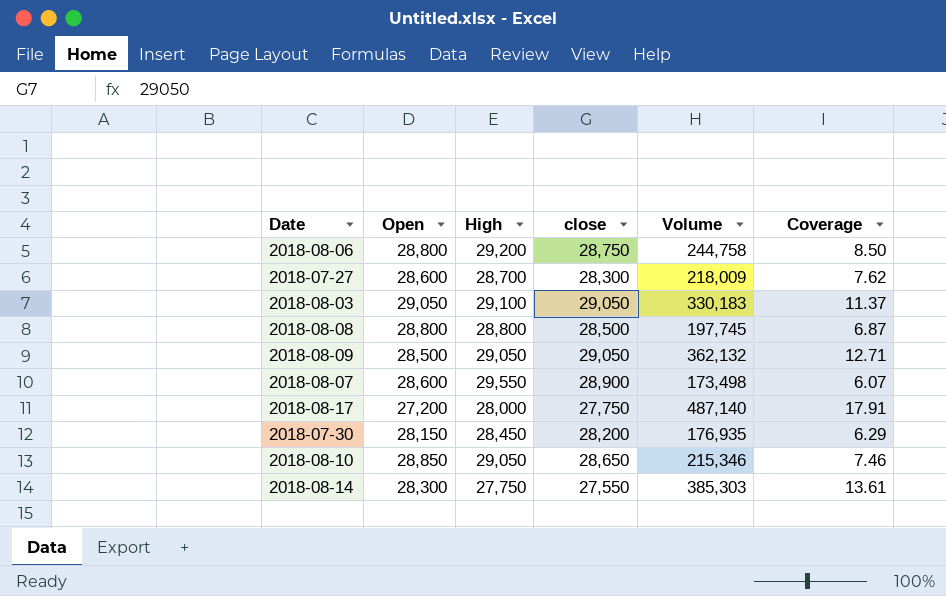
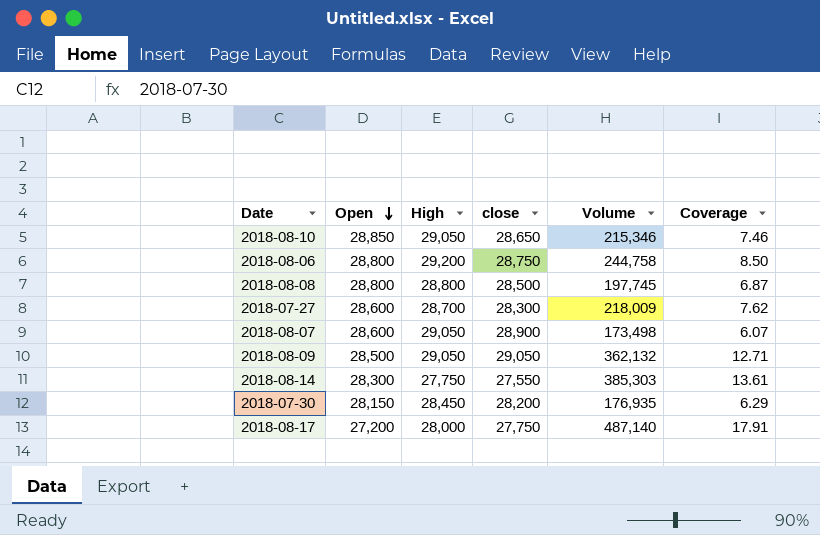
row order: none -> Open descending
row 2018-08-03: 29,050 | 29,100 | 29,050 | 330,183 | 11.37 -> none
2018-08-07 | High: 29,550 -> 29,050

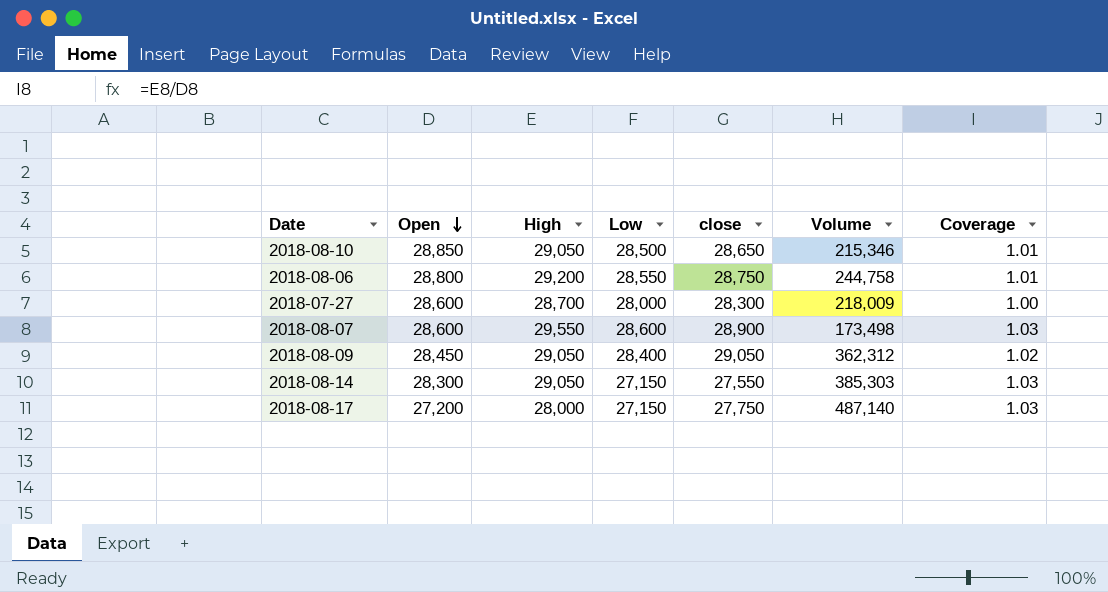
column Low | position: none -> 4
column Coverage | formula: [Volume] / [Open] -> [High] / [Open]
row 2018-08-08: 28,800 | 28,800 | 28,500 | 197,745 | 6.87 -> none
row 2018-07-30: 28,150 | 28,450 | 28,200 | 176,935 | 6.29 -> none
2018-08-07 | High: 29,050 -> 29,550
2018-08-09 | Open: 28,500 -> 28,450
2018-08-09 | Volume: 362,132 -> 362,312
2018-08-14 | High: 27,750 -> 29,050

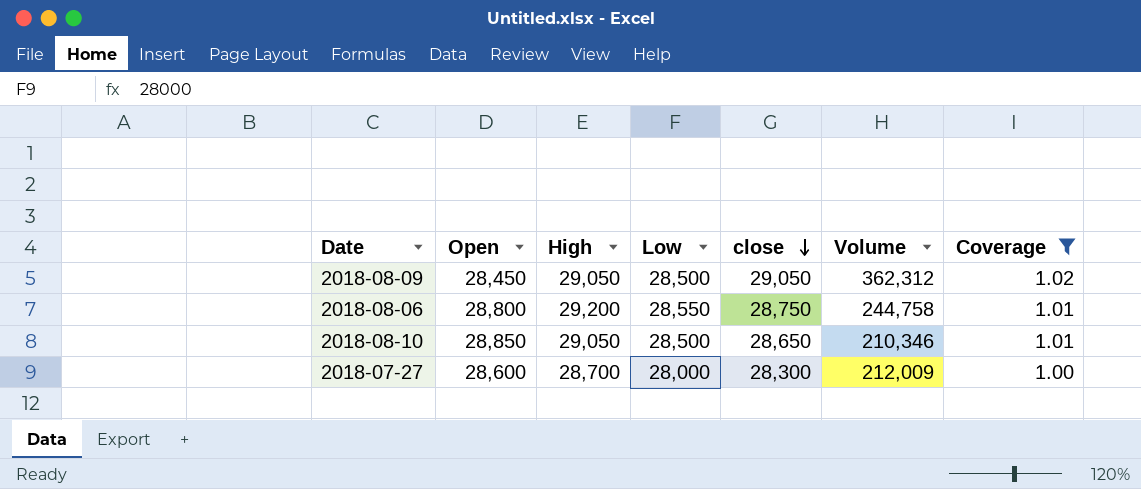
filter: none -> Coverage != 1.03
row order: Open descending -> close descending
2018-08-09 | Low: 28,400 -> 28,500
2018-08-10 | Volume: 215,346 -> 210,346
2018-07-27 | Volume: 218,009 -> 212,009

